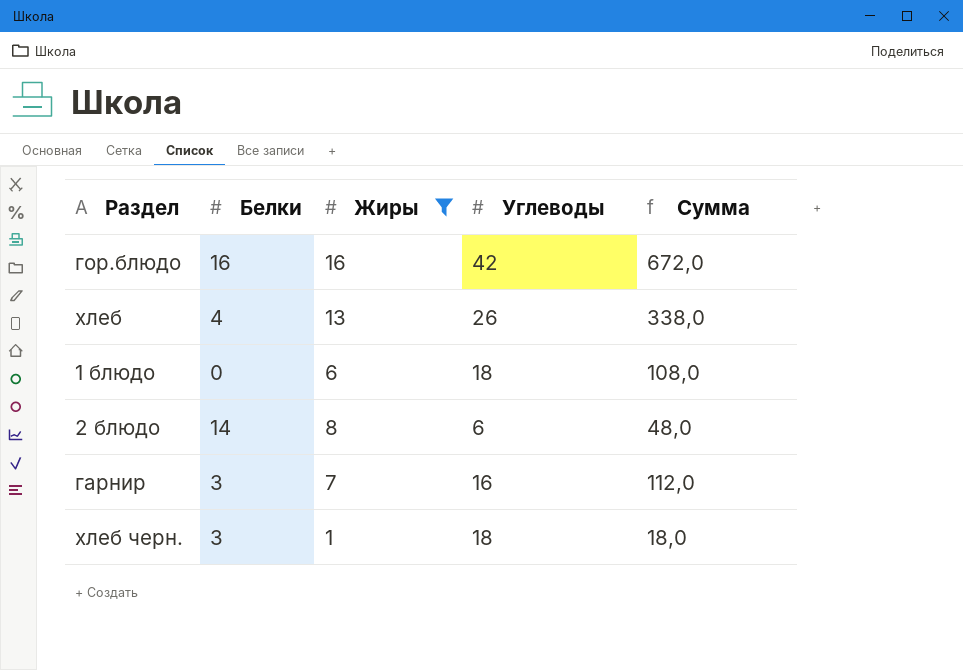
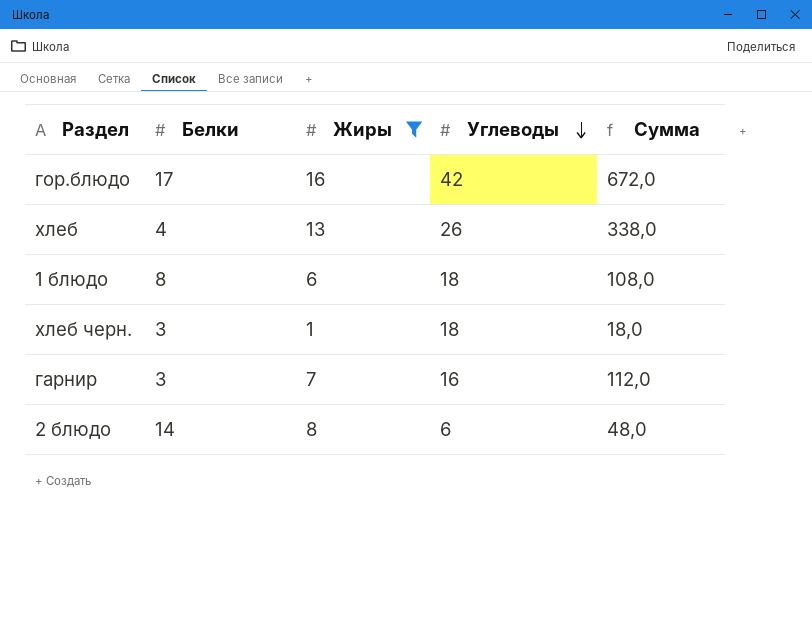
row order: none -> Углеводы descending
гор.блюдо | Белки: 16 -> 17
1 блюдо | Белки: 0 -> 8

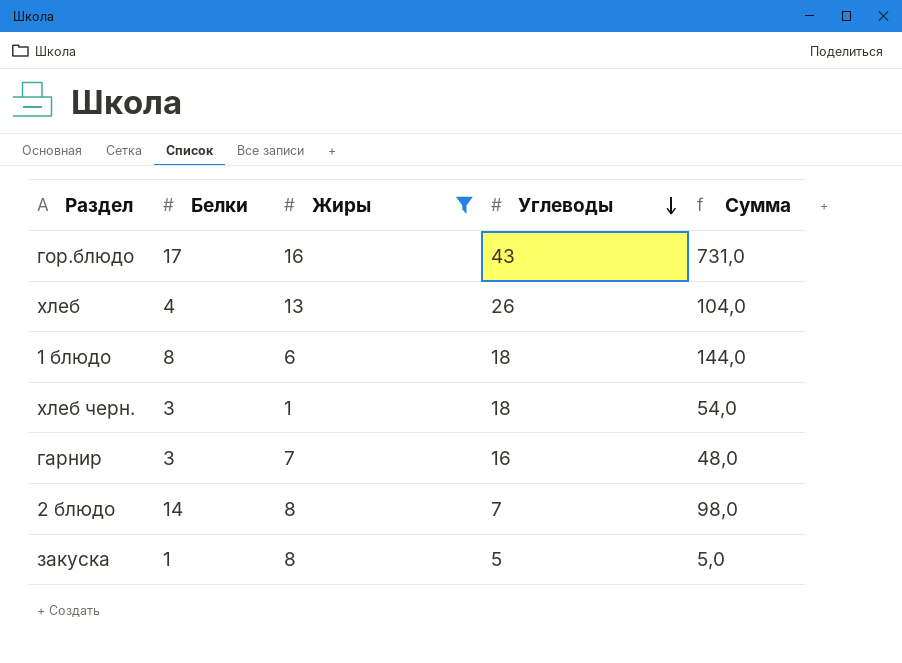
column Сумма | formula: [Жиры] * [Углеводы] -> [Белки] * [Углеводы]
гор.блюдо | Углеводы: 42 -> 43
2 блюдо | Углеводы: 6 -> 7
row закуска: none -> 1 | 8 | 5 | 5,0

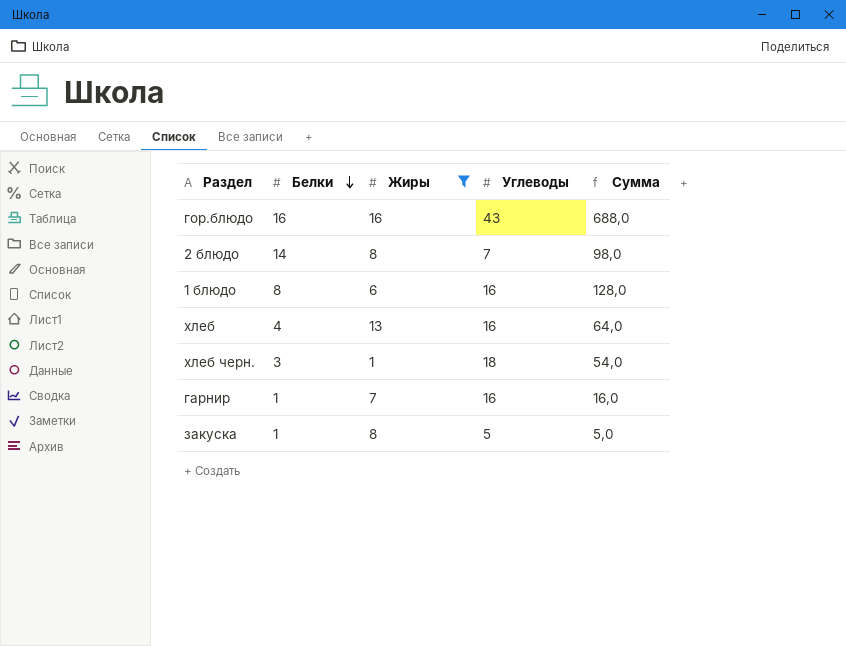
row order: Углеводы descending -> Белки descending
гор.блюдо | Белки: 17 -> 16
гор.блюдо | Сумма: 731,0 -> 688,0
1 блюдо | Углеводы: 18 -> 16
1 блюдо | Сумма: 144,0 -> 128,0
хлеб | Углеводы: 26 -> 16
хлеб | Сумма: 104,0 -> 64,0
гарнир | Белки: 3 -> 1
гарнир | Сумма: 48,0 -> 16,0

